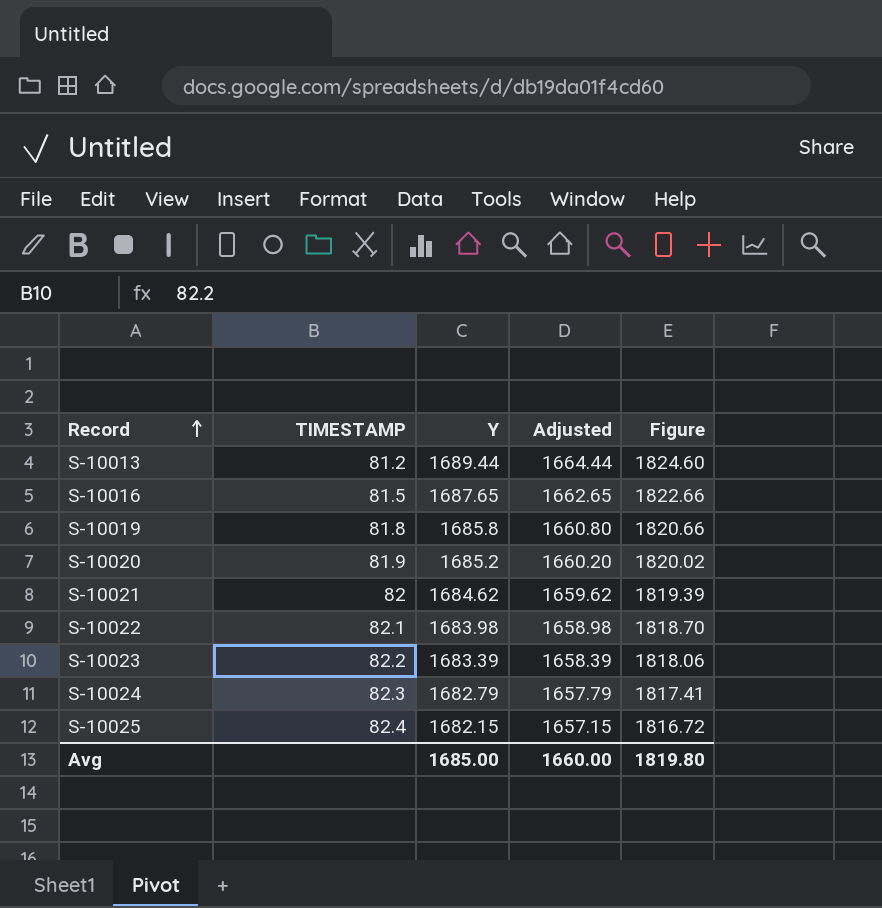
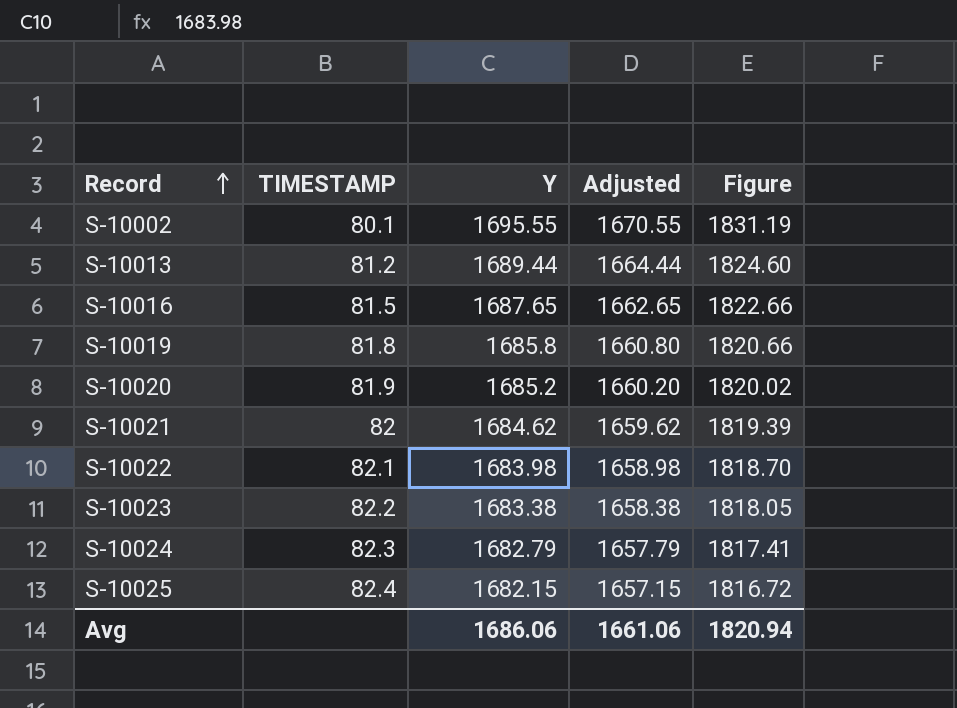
row S-10002: none -> 80.1 | 1695.55 | 1670.55 | 1831.19
S-10023 | Y: 1683.39 -> 1683.38
S-10023 | Adjusted: 1658.39 -> 1658.38
S-10023 | Figure: 1818.06 -> 1818.05
Avg | Y: 1685.00 -> 1686.06
Avg | Adjusted: 1660.00 -> 1661.06
Avg | Figure: 1819.80 -> 1820.94

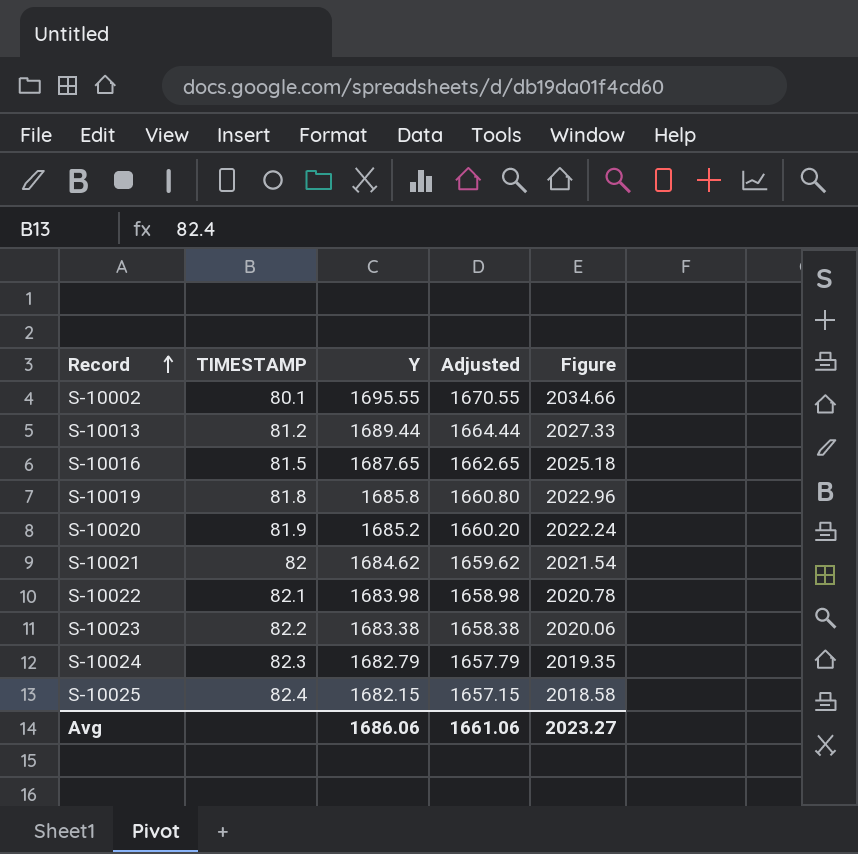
column Figure | formula: [Y] * 1.08 -> [Y] * 1.2
Avg | Figure: 1820.94 -> 2023.27

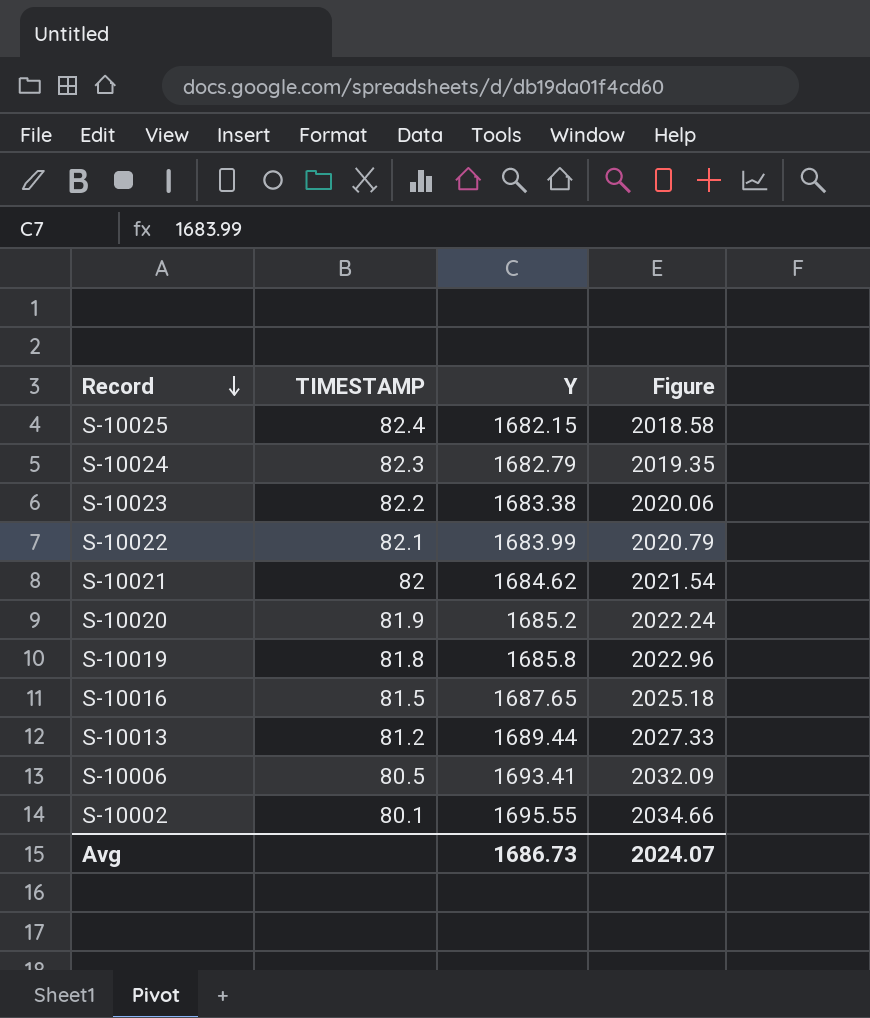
row order: Record ascending -> Record descending
column Adjusted | formula: [Y] - 25 -> none
S-10022 | Y: 1683.98 -> 1683.99
S-10022 | Figure: 2020.78 -> 2020.79
row S-10006: none -> 80.5 | 1693.41 | 2032.09
Avg | Y: 1686.06 -> 1686.73
Avg | Figure: 2023.27 -> 2024.07

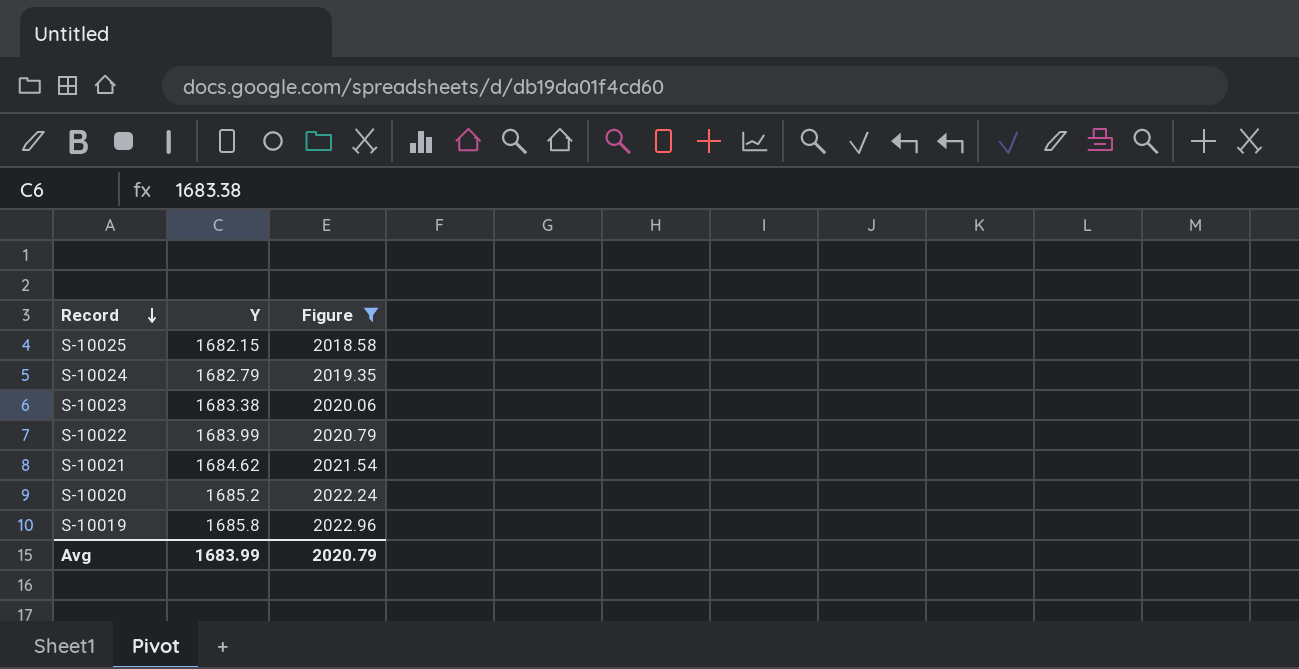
filter: none -> Figure <= 2022.96
column TIMESTAMP | position: 2 -> none
Avg | Y: 1686.73 -> 1683.99
Avg | Figure: 2024.07 -> 2020.79

